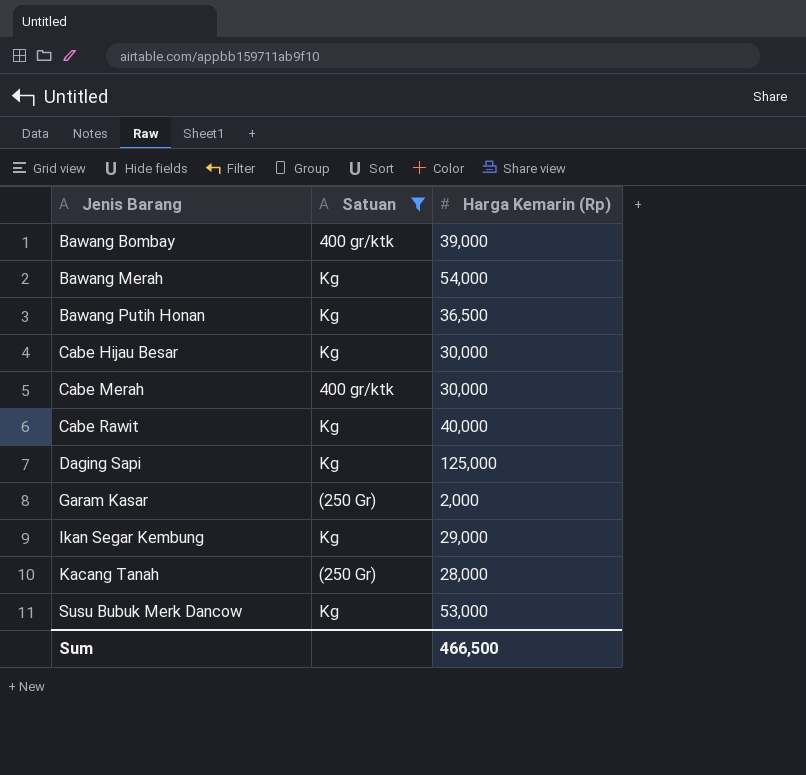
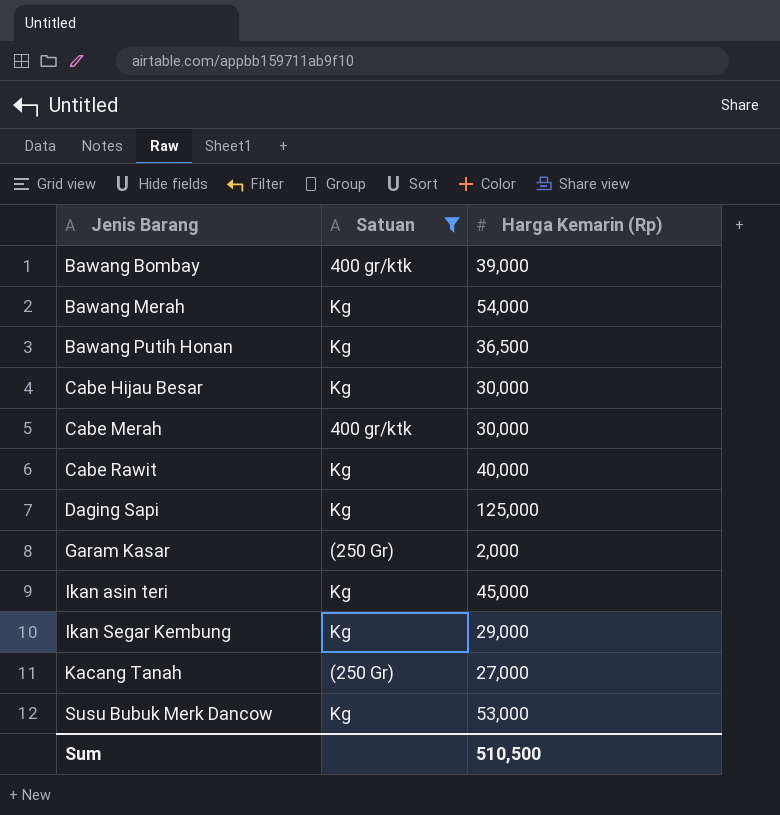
row Ikan asin teri: none -> Kg | 45,000
Kacang Tanah | Harga Kemarin (Rp): 28,000 -> 27,000
Sum | Harga Kemarin (Rp): 466,500 -> 510,500

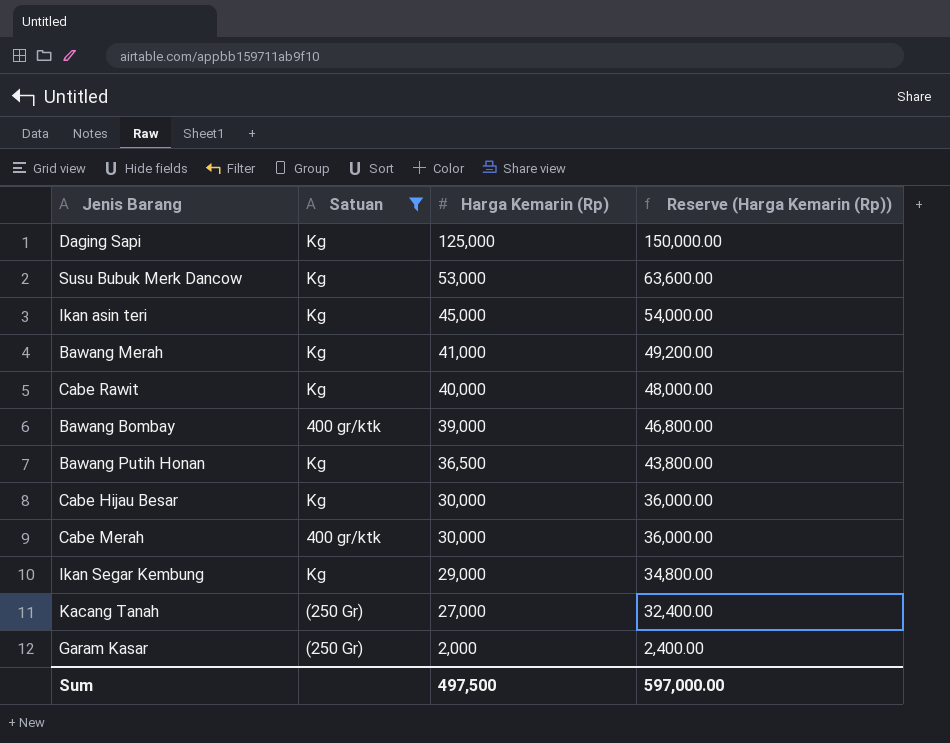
row order: Jenis Barang ascending -> Harga Kemarin (Rp) descending
column Reserve (Harga Kemarin (Rp)) | formula: none -> [Harga Kemarin (Rp)] * 1.2
Bawang Merah | Harga Kemarin (Rp): 54,000 -> 41,000
Sum | Harga Kemarin (Rp): 510,500 -> 497,500

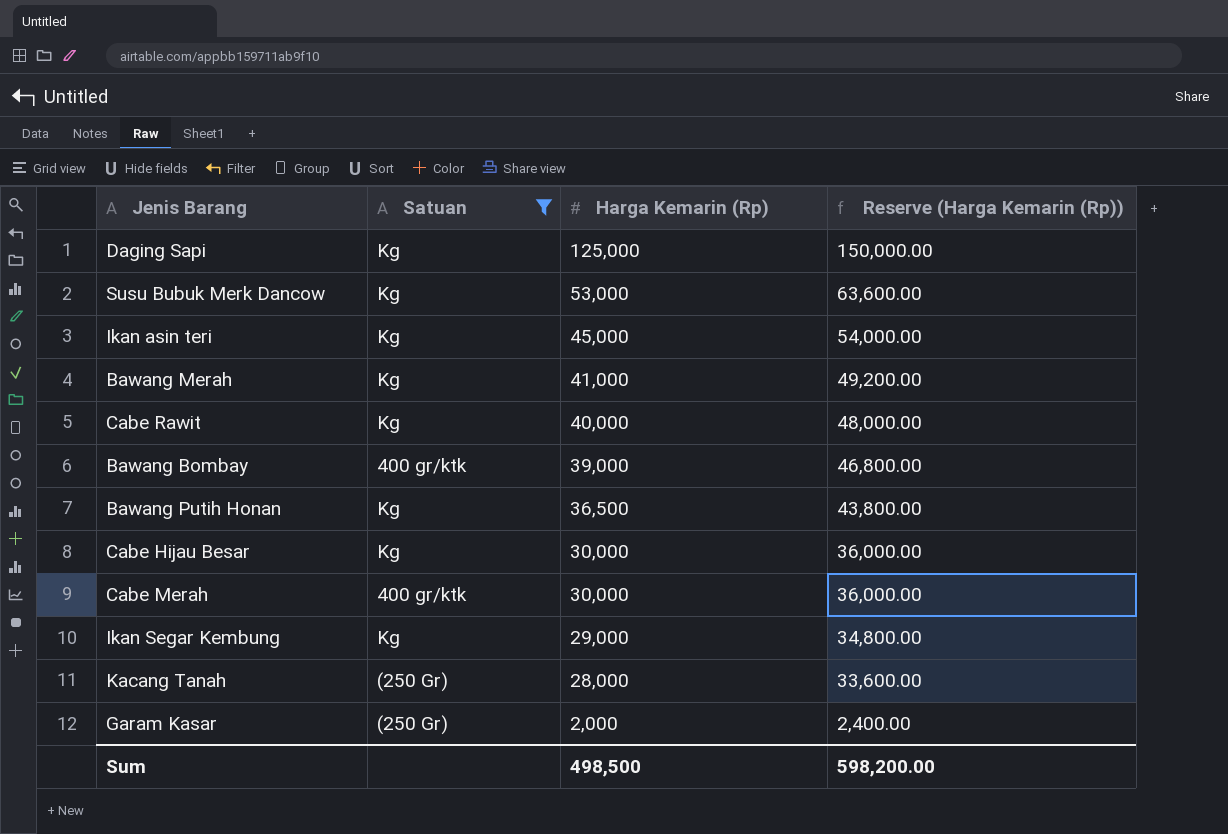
Kacang Tanah | Harga Kemarin (Rp): 27,000 -> 28,000
Kacang Tanah | Reserve (Harga Kemarin (Rp)): 32,400.00 -> 33,600.00
Sum | Harga Kemarin (Rp): 497,500 -> 498,500
Sum | Reserve (Harga Kemarin (Rp)): 597,000.00 -> 598,200.00

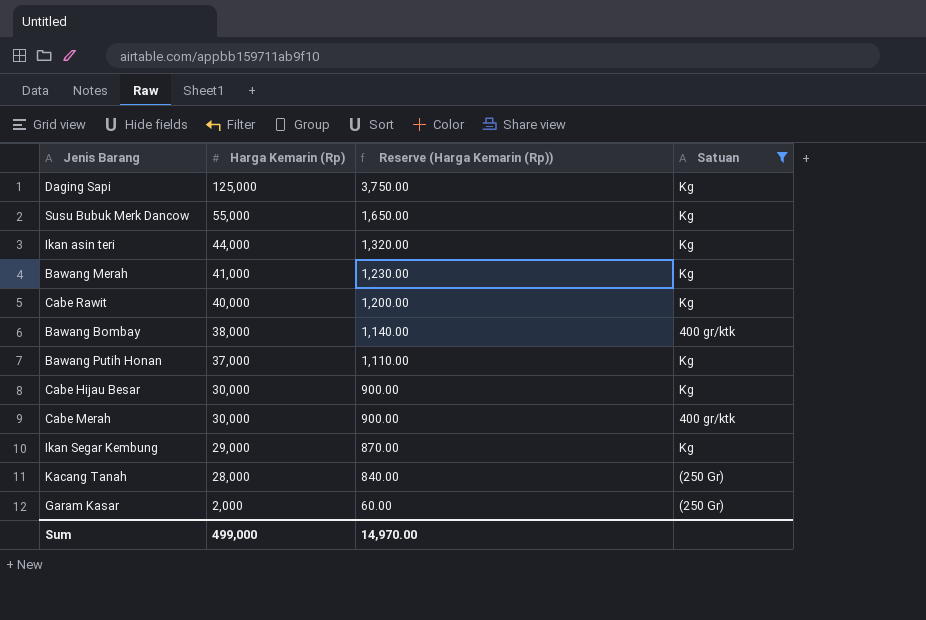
column Reserve (Harga Kemarin (Rp)) | formula: [Harga Kemarin (Rp)] * 1.2 -> [Harga Kemarin (Rp)] * 0.03
column Satuan | position: 2 -> 4
Susu Bubuk Merk Dancow | Harga Kemarin (Rp): 53,000 -> 55,000
Ikan asin teri | Harga Kemarin (Rp): 45,000 -> 44,000
Bawang Bombay | Harga Kemarin (Rp): 39,000 -> 38,000
Bawang Putih Honan | Harga Kemarin (Rp): 36,500 -> 37,000
Sum | Harga Kemarin (Rp): 498,500 -> 499,000
Sum | Reserve (Harga Kemarin (Rp)): 598,200.00 -> 14,970.00

